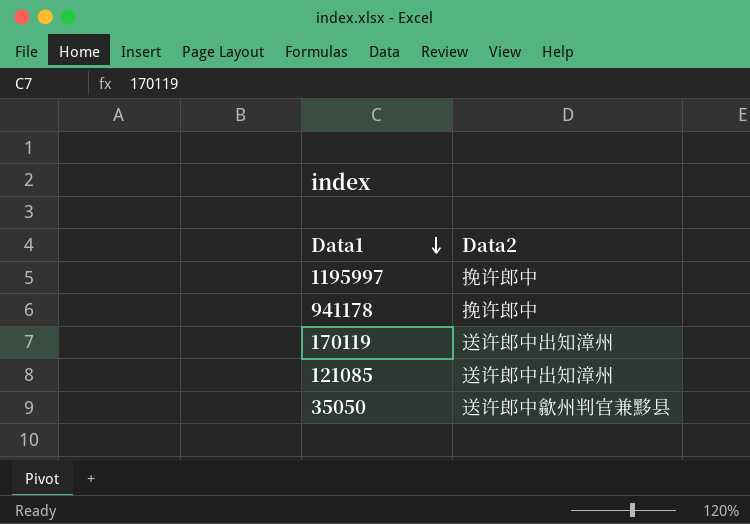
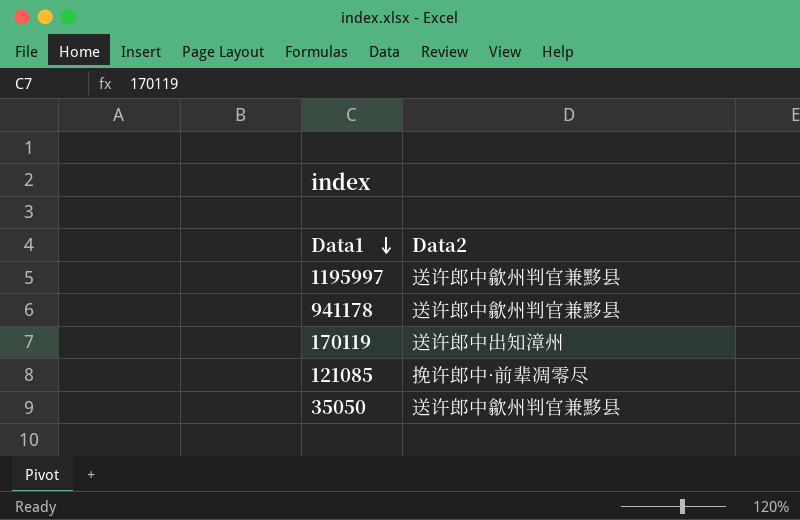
1195997 | Data2: 挽许郎中 -> 送许郎中歙州判官兼黟县
941178 | Data2: 挽许郎中 -> 送许郎中歙州判官兼黟县
121085 | Data2: 送许郎中出知漳州 -> 挽许郎中·前辈凋零尽

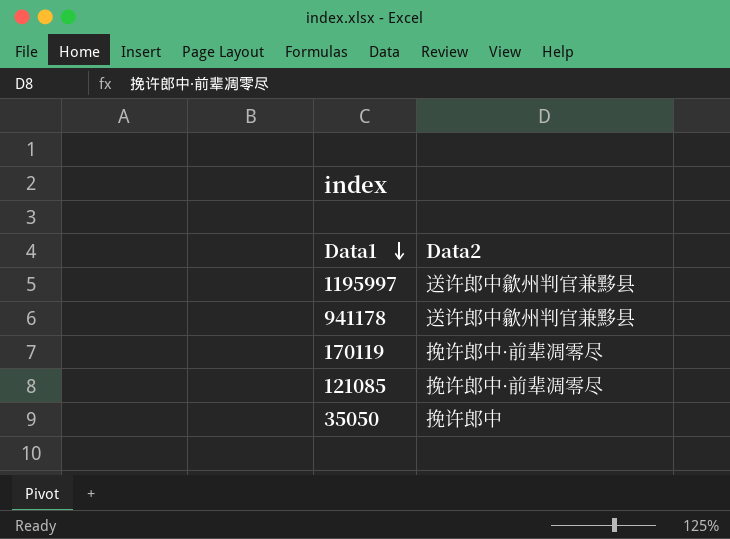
170119 | Data2: 送许郎中出知漳州 -> 挽许郎中·前辈凋零尽
35050 | Data2: 送许郎中歙州判官兼黟县 -> 挽许郎中

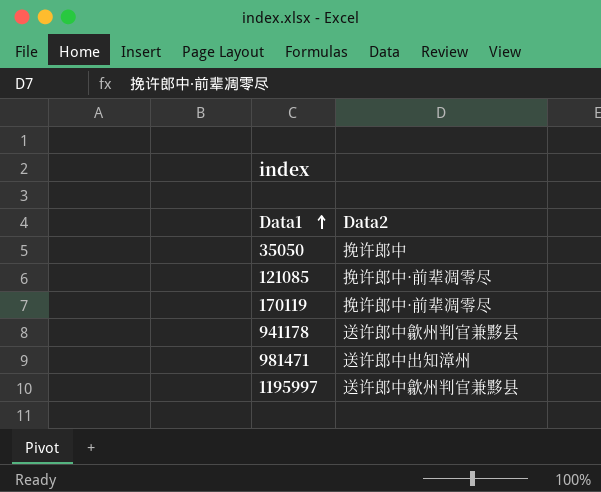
row order: Data1 descending -> Data1 ascending
row 981471: none -> 送许郎中出知漳州

